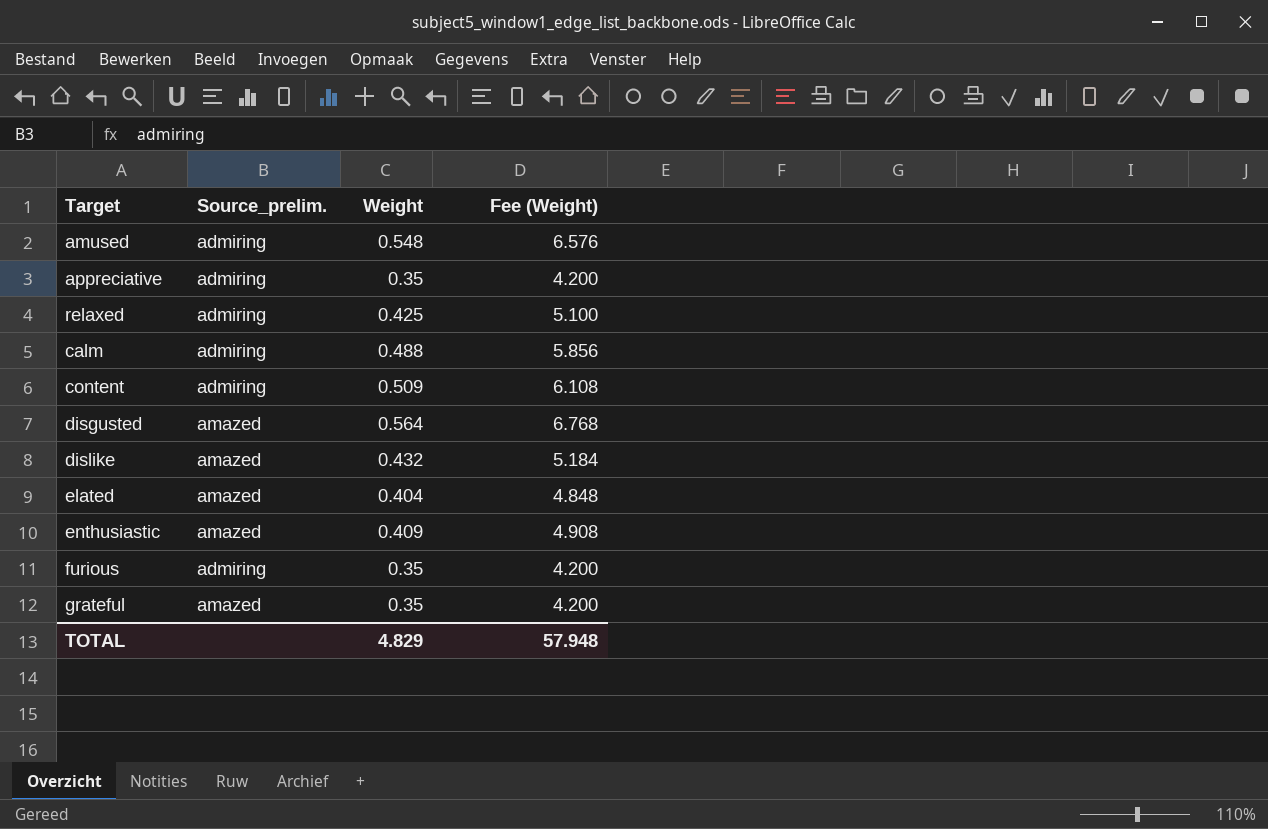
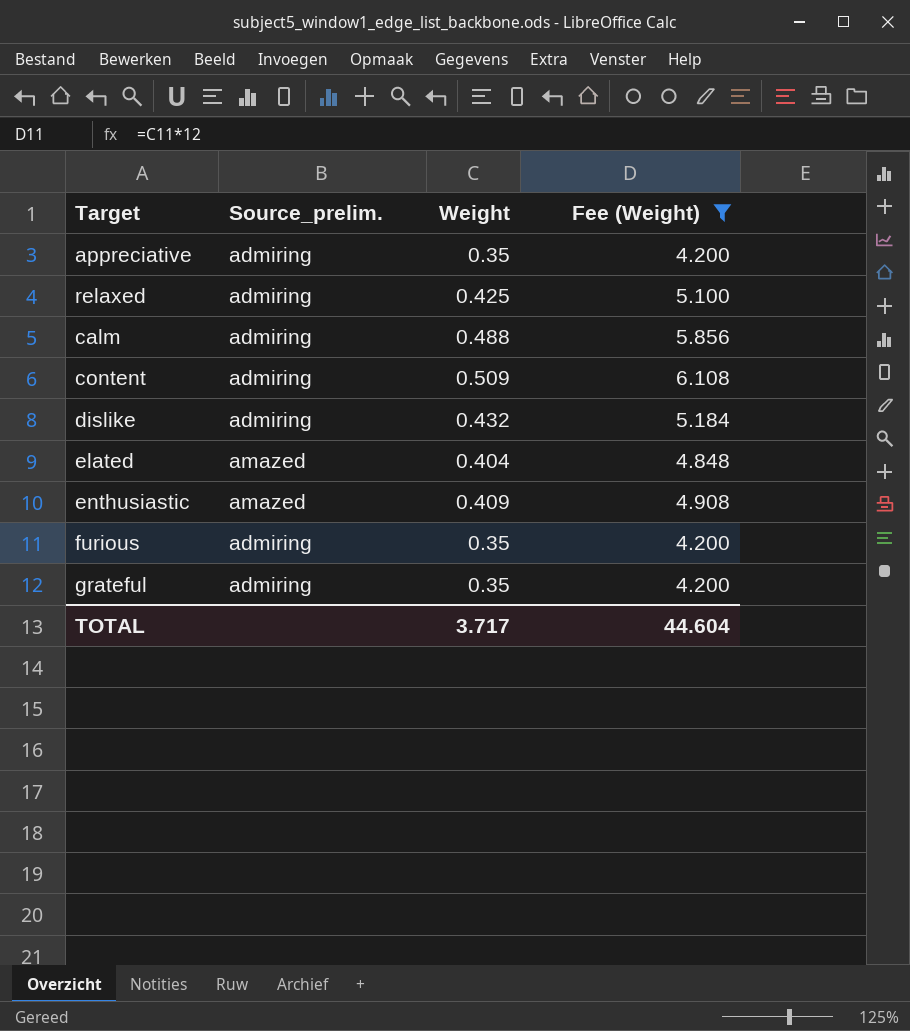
filter: none -> Fee (Weight) <= 6.108
dislike | Source_prelim.: amazed -> admiring
grateful | Source_prelim.: amazed -> admiring
TOTAL | Weight: 4.829 -> 3.717
TOTAL | Fee (Weight): 57.948 -> 44.604

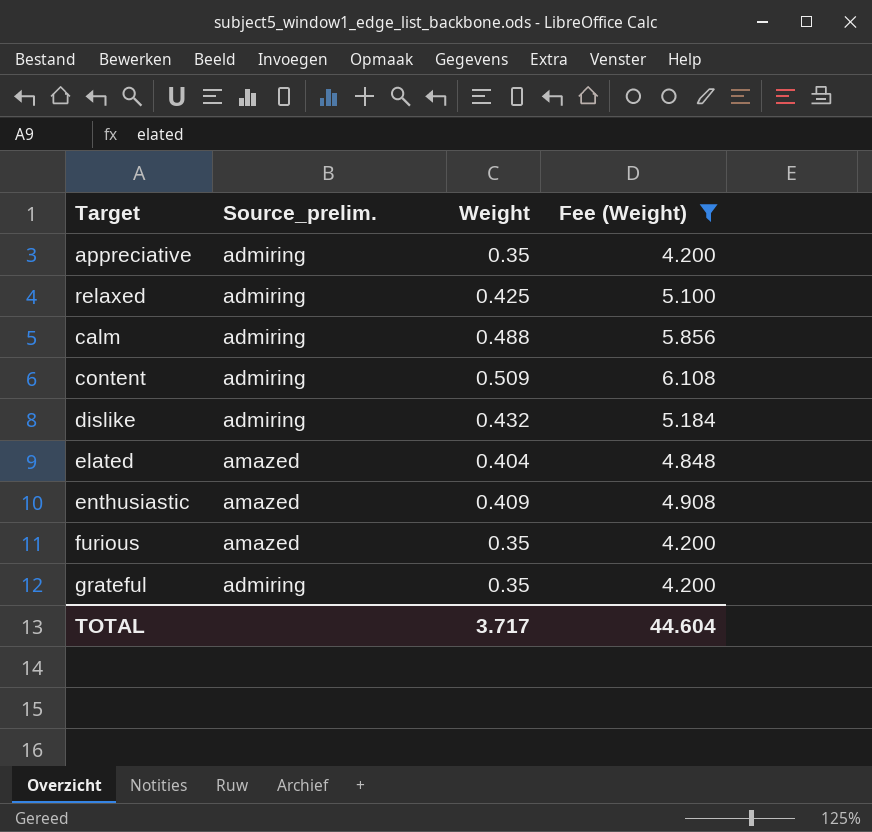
furious | Source_prelim.: admiring -> amazed

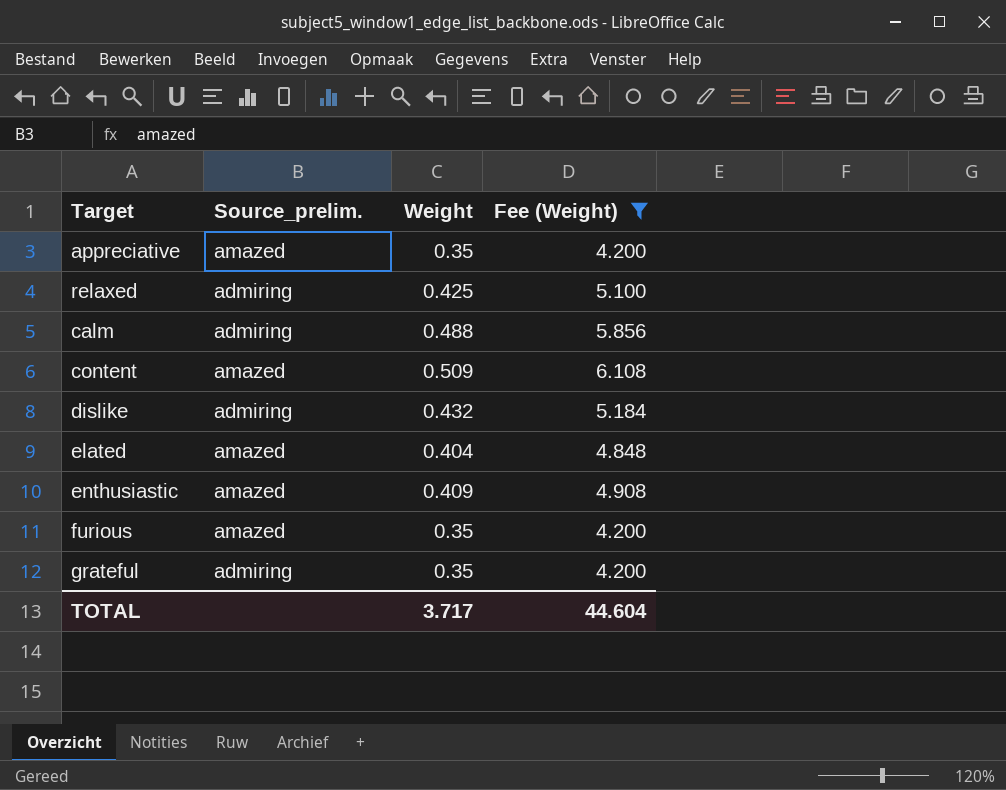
appreciative | Source_prelim.: admiring -> amazed
content | Source_prelim.: admiring -> amazed

